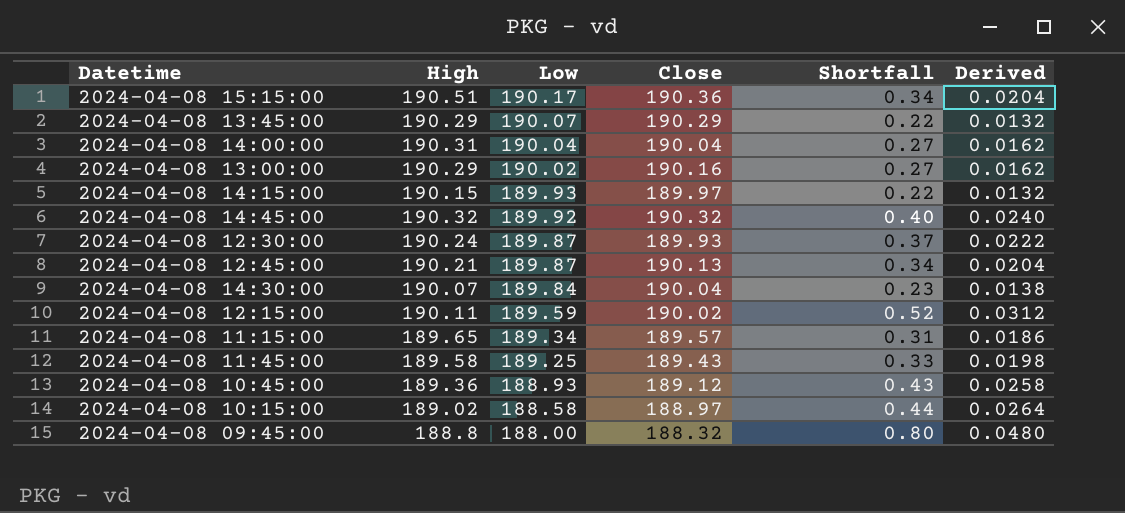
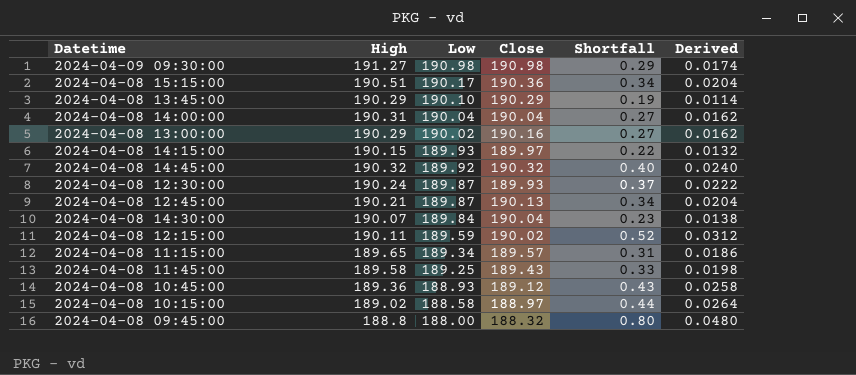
row 2024-04-09 09:30:00: none -> 191.27 | 190.98 | 190.98 | 0.29 | 0.0174
2024-04-08 13:45:00 | Low: 190.07 -> 190.10
2024-04-08 13:45:00 | Shortfall: 0.22 -> 0.19
2024-04-08 13:45:00 | Derived: 0.0132 -> 0.0114

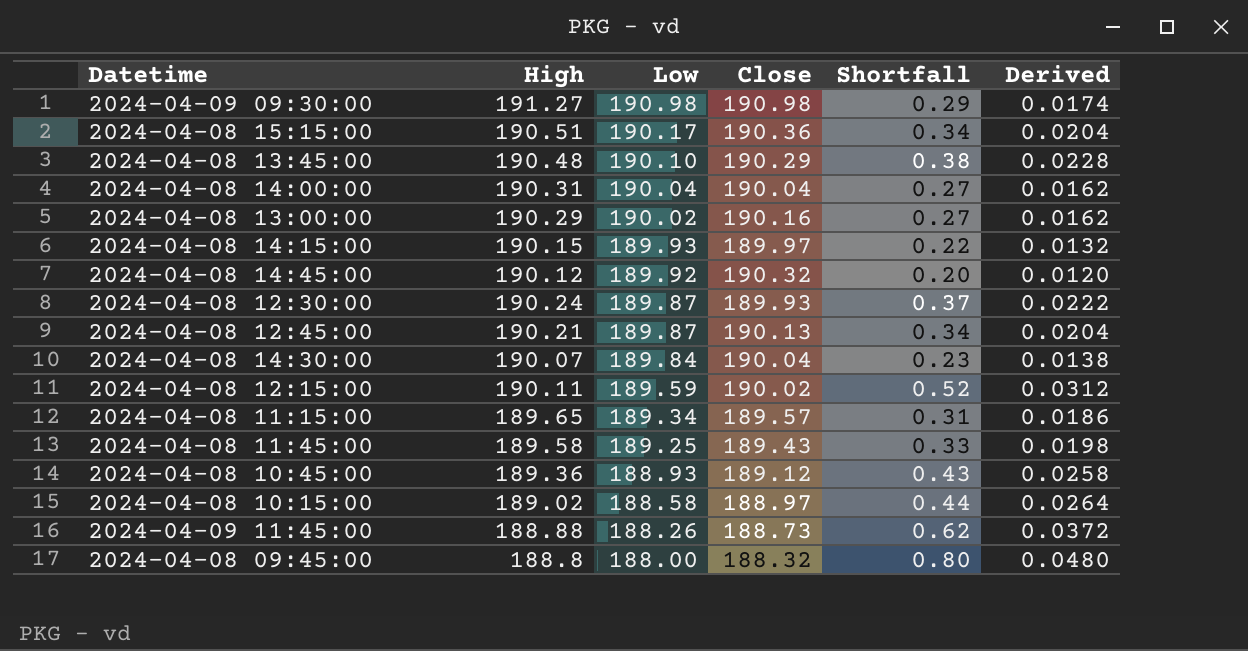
2024-04-08 13:45:00 | High: 190.29 -> 190.48
2024-04-08 13:45:00 | Shortfall: 0.19 -> 0.38
2024-04-08 13:45:00 | Derived: 0.0114 -> 0.0228
2024-04-08 14:45:00 | High: 190.32 -> 190.12
2024-04-08 14:45:00 | Shortfall: 0.40 -> 0.20
2024-04-08 14:45:00 | Derived: 0.0240 -> 0.0120
row 2024-04-09 11:45:00: none -> 188.88 | 188.26 | 188.73 | 0.62 | 0.0372

